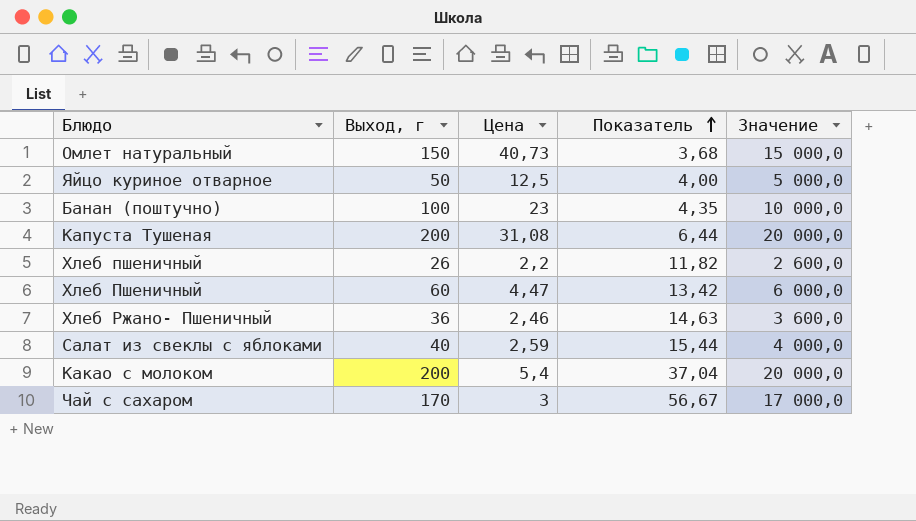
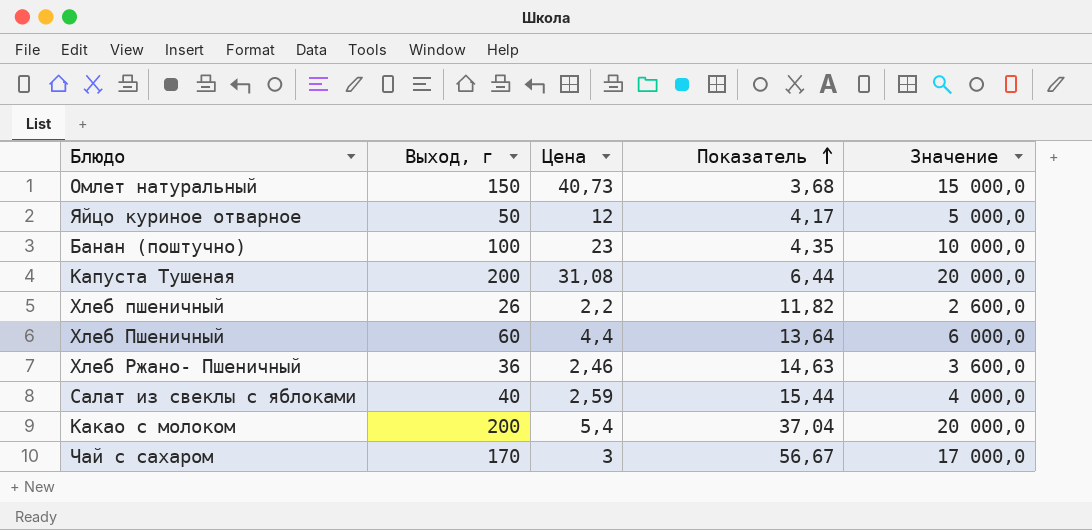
Яйцо куриное отварное | Цена: 12,5 -> 12
Яйцо куриное отварное | Показатель: 4,00 -> 4,17
Хлеб Пшеничный | Цена: 4,47 -> 4,4
Хлеб Пшеничный | Показатель: 13,42 -> 13,64

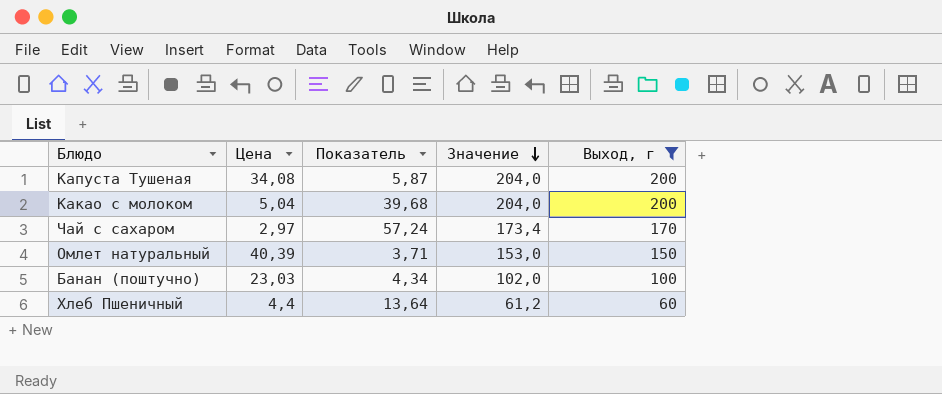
filter: none -> Выход, г >= 60
row order: Показатель ascending -> Значение descending
column Значение | formula: [Выход, г] * 100 -> [Выход, г] * 1,02
column Выход, г | position: 2 -> 5
Капуста Тушеная | Цена: 31,08 -> 34,08
Капуста Тушеная | Показатель: 6,44 -> 5,87
Какао с молоком | Цена: 5,4 -> 5,04
Какао с молоком | Показатель: 37,04 -> 39,68
Чай с сахаром | Цена: 3 -> 2,97
Чай с сахаром | Показатель: 56,67 -> 57,24
Омлет натуральный | Цена: 40,73 -> 40,39
Омлет натуральный | Показатель: 3,68 -> 3,71
Банан (поштучно) | Цена: 23 -> 23,03
Банан (поштучно) | Показатель: 4,35 -> 4,34

